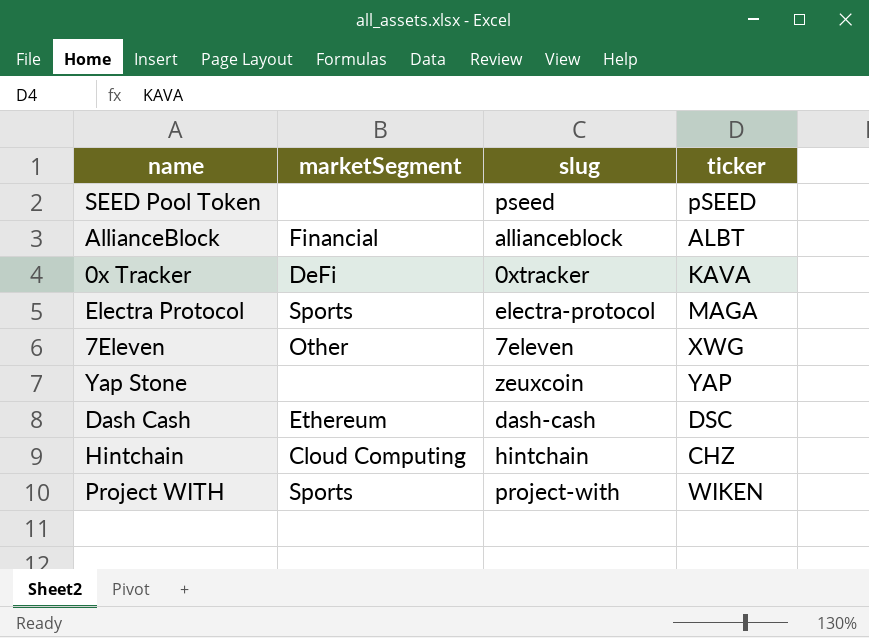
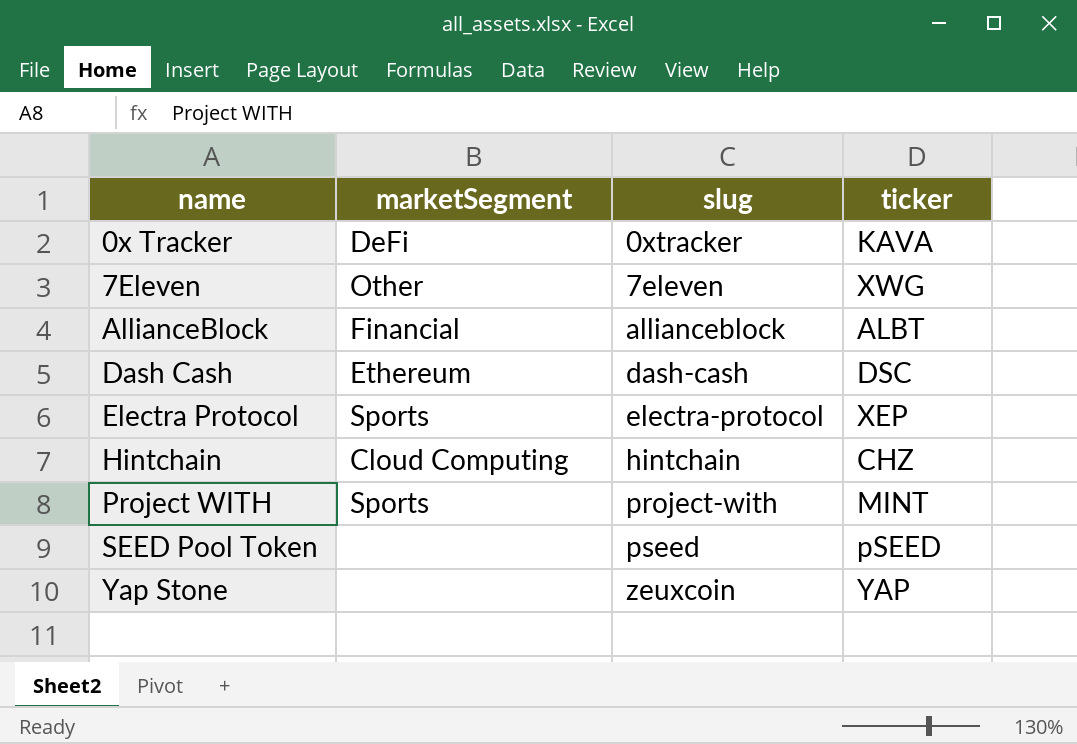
row order: none -> name ascending
Electra Protocol | ticker: MAGA -> XEP
Project WITH | ticker: WIKEN -> MINT

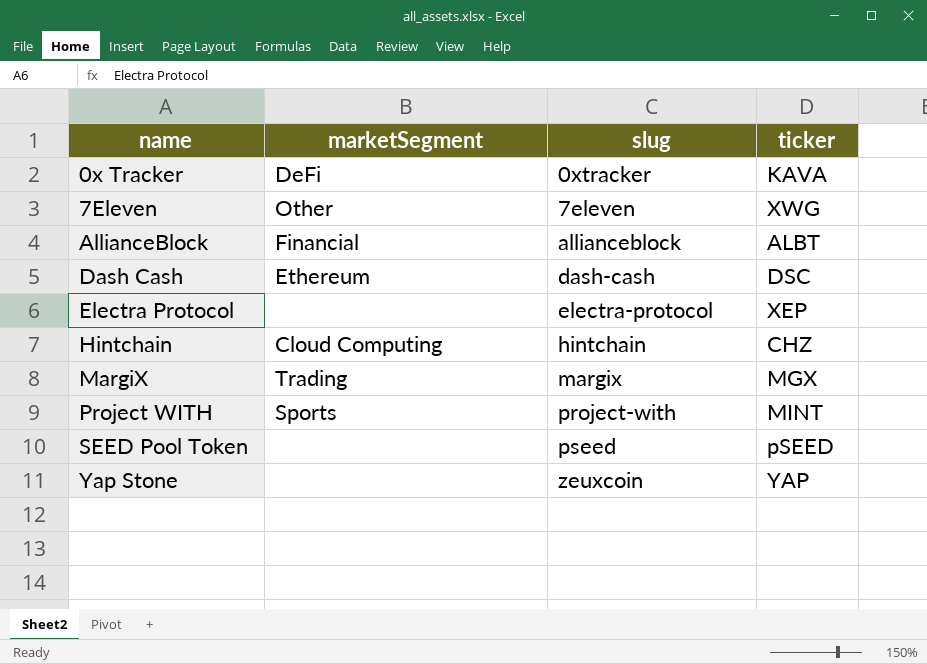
Electra Protocol | marketSegment: Sports -> none
row MargiX: none -> Trading | margix | MGX

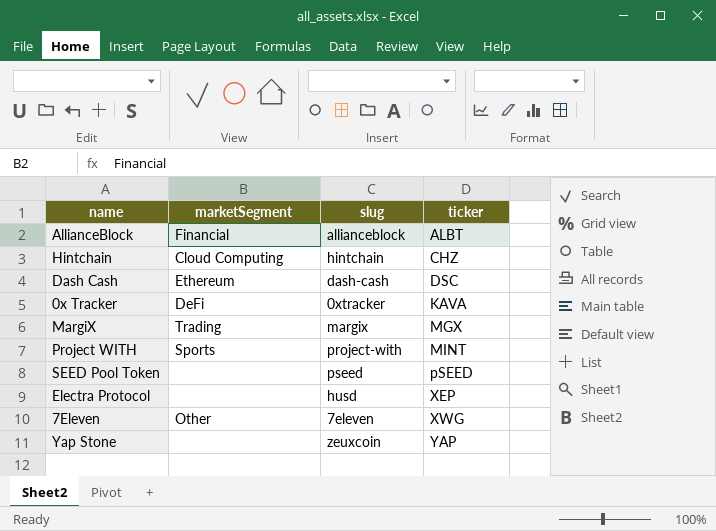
row order: name ascending -> ticker ascending
Electra Protocol | slug: electra-protocol -> husd

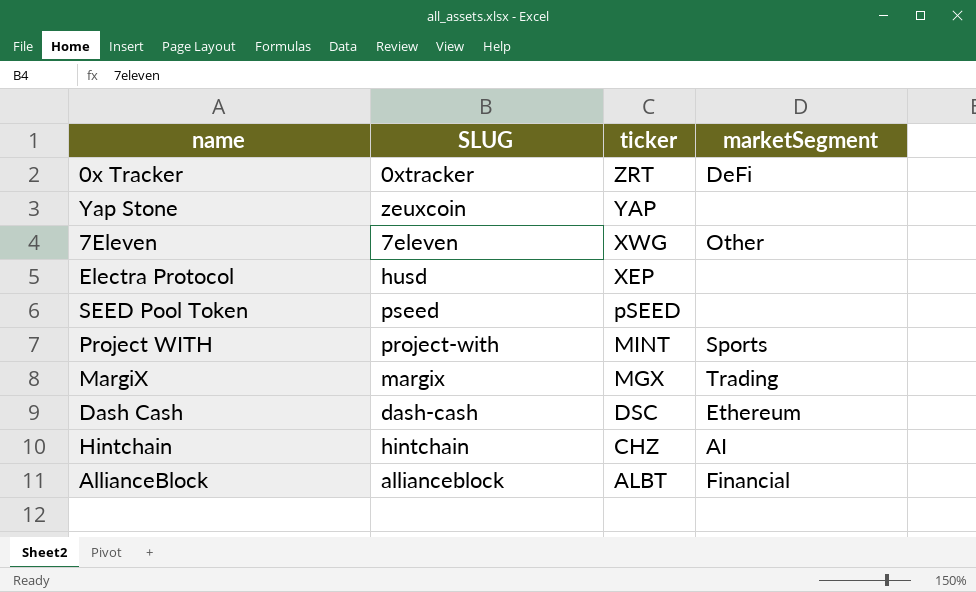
row order: ticker ascending -> ticker descending
column name: slug -> SLUG
column marketSegment | position: 2 -> 4
0x Tracker | ticker: KAVA -> ZRT
Hintchain | marketSegment: Cloud Computing -> AI

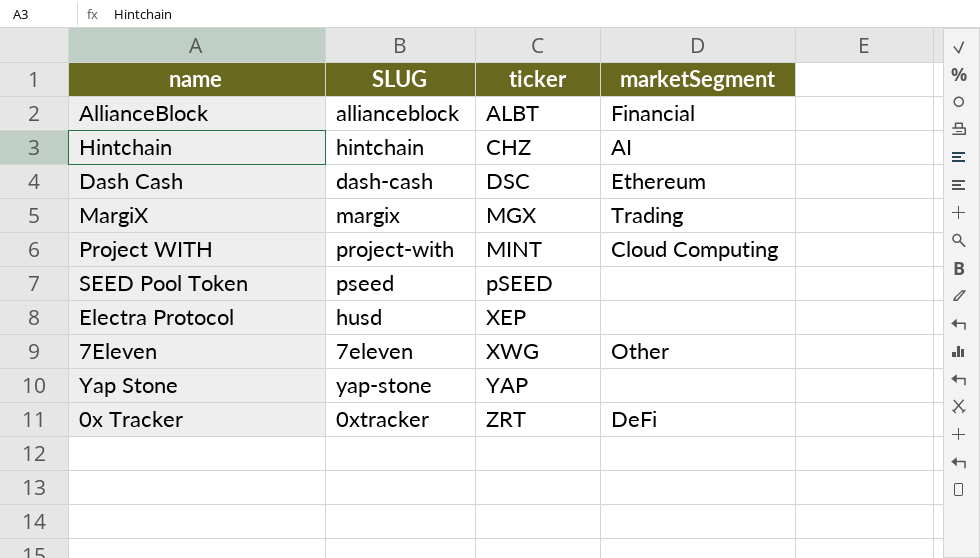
row order: ticker descending -> ticker ascending
Project WITH | marketSegment: Sports -> Cloud Computing
Yap Stone | SLUG: zeuxcoin -> yap-stone

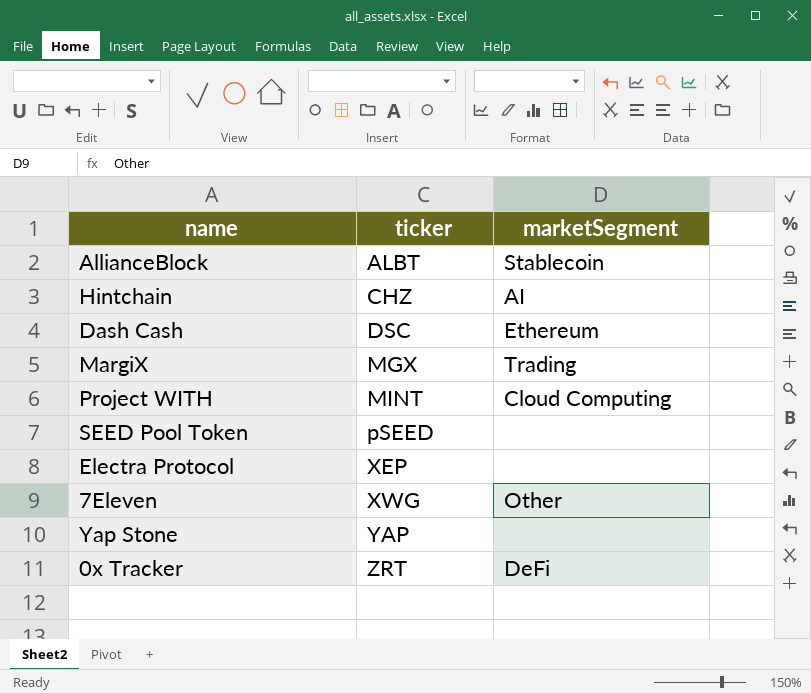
column SLUG | position: 2 -> none
AllianceBlock | marketSegment: Financial -> Stablecoin

